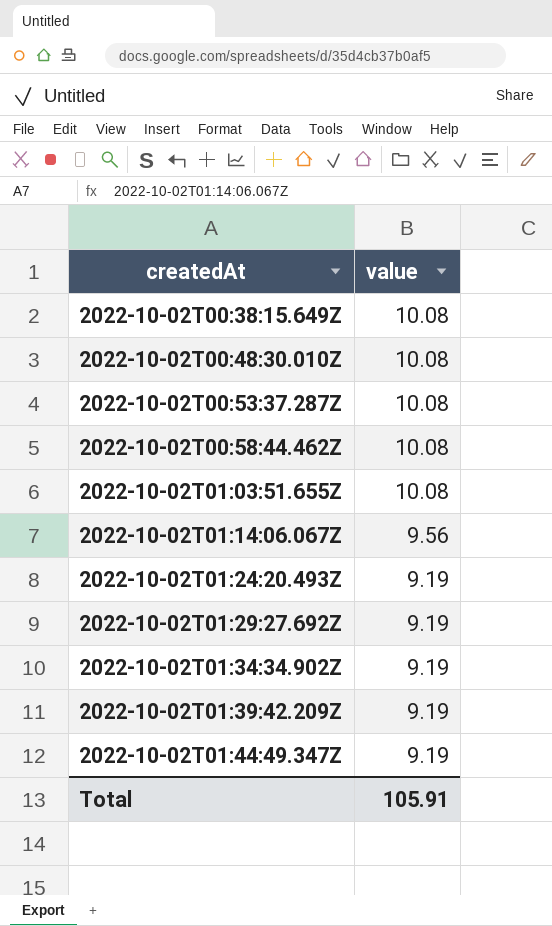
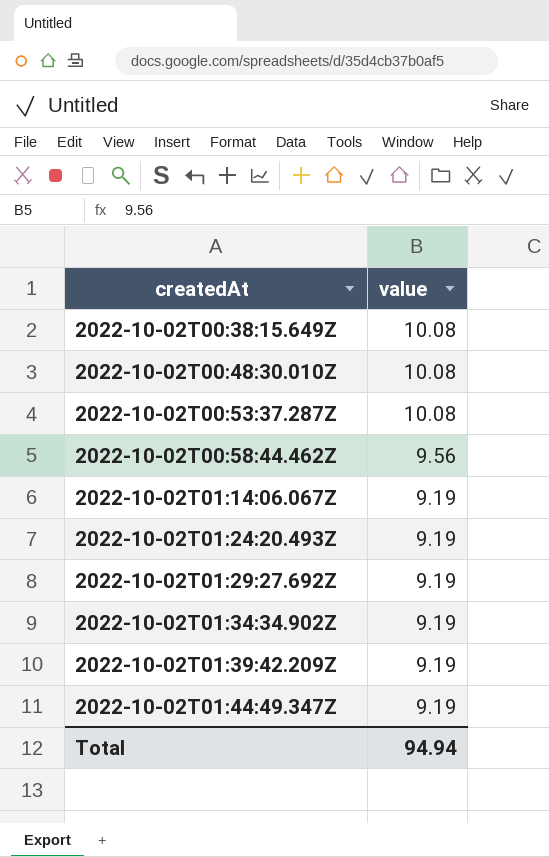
row 2022-10-02T01:03:51.655Z: 10.08 -> none
2022-10-02T00:58:44.462Z | value: 10.08 -> 9.56
2022-10-02T01:14:06.067Z | value: 9.56 -> 9.19
Total | value: 105.91 -> 94.94

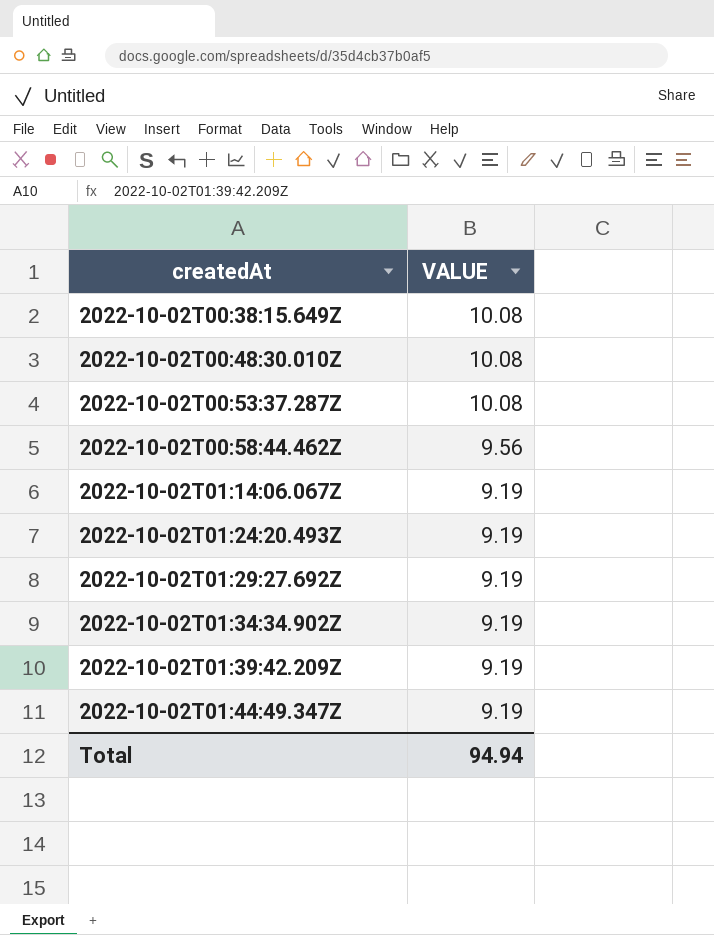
column name: value -> VALUE

